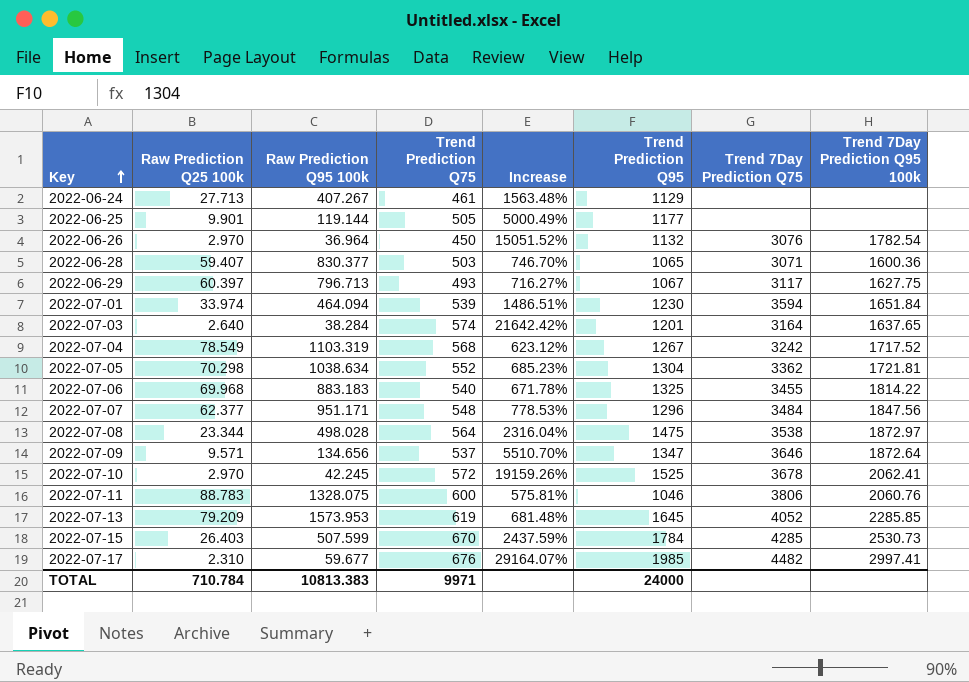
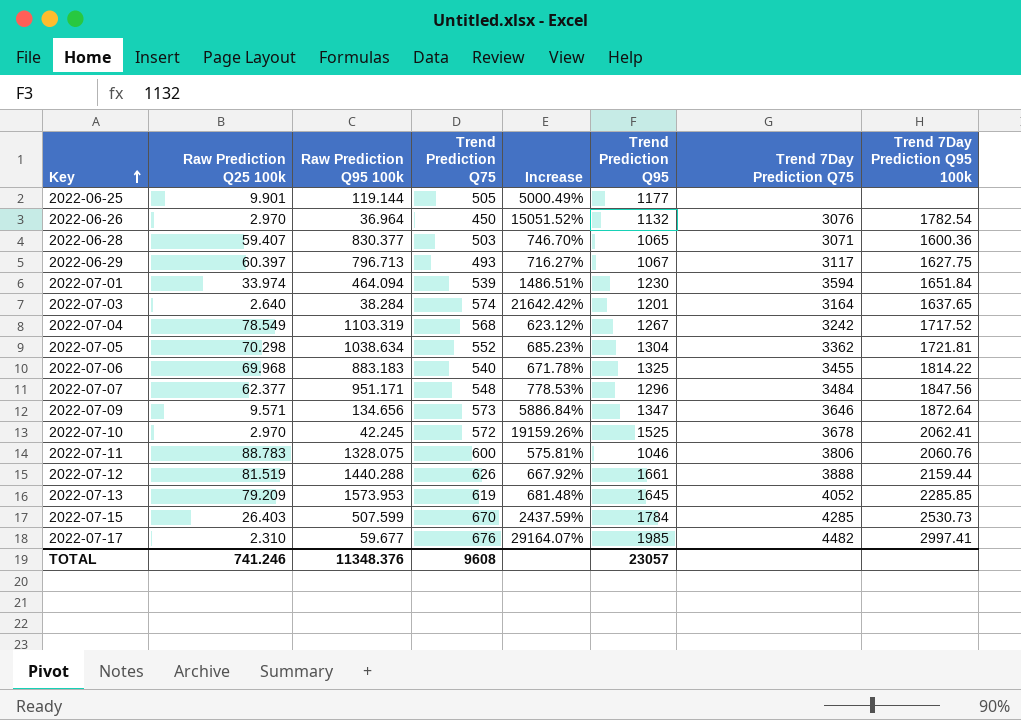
row 2022-06-24: 27.713 | 407.267 | 461 | 1563.48% | 1129 | none | none -> none
row 2022-07-08: 23.344 | 498.028 | 564 | 2316.04% | 1475 | 3538 | 1872.97 -> none
2022-07-09 | Trend Prediction Q75: 537 -> 573
2022-07-09 | Increase: 5510.70% -> 5886.84%
row 2022-07-12: none -> 81.519 | 1440.288 | 626 | 667.92% | 1661 | 3888 | 2159.44
TOTAL | Raw Prediction Q25 100k: 710.784 -> 741.246
TOTAL | Raw Prediction Q95 100k: 10813.383 -> 11348.376
TOTAL | Trend Prediction Q75: 9971 -> 9608
TOTAL | Trend Prediction Q95: 24000 -> 23057

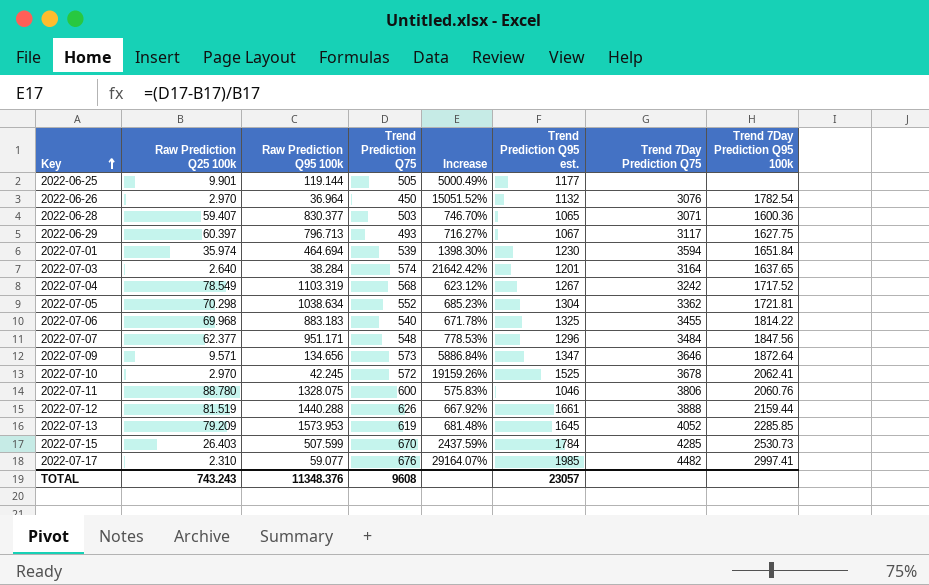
column name: Trend Prediction Q95 -> Trend Prediction Q95 est.
2022-07-01 | Raw Prediction Q25 100k: 33.974 -> 35.974
2022-07-01 | Raw Prediction Q95 100k: 464.094 -> 464.694
2022-07-01 | Increase: 1486.51% -> 1398.30%
2022-07-11 | Raw Prediction Q25 100k: 88.783 -> 88.780
2022-07-11 | Increase: 575.81% -> 575.83%
2022-07-17 | Raw Prediction Q95 100k: 59.677 -> 59.077
TOTAL | Raw Prediction Q25 100k: 741.246 -> 743.243

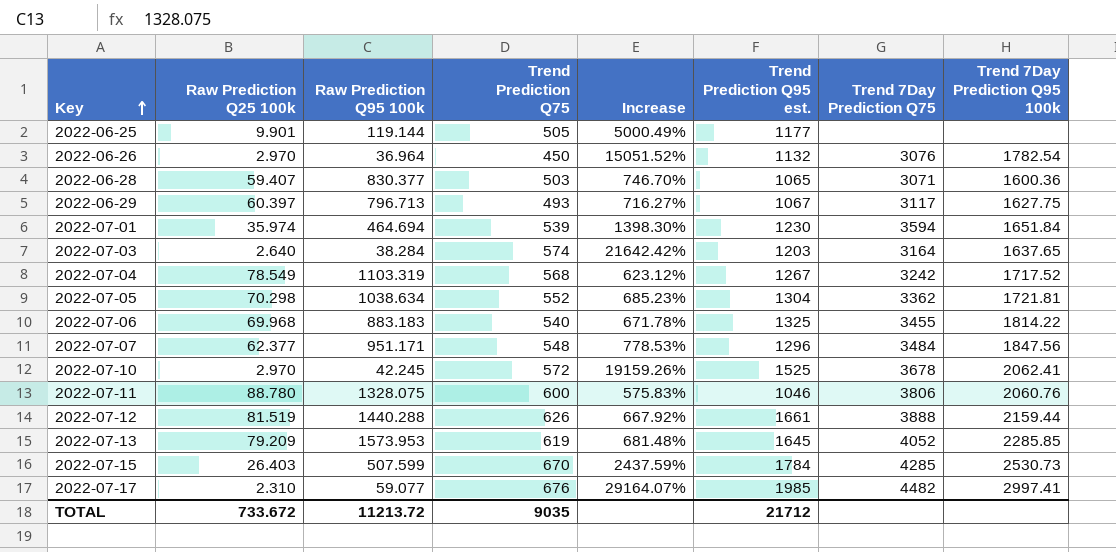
row 2022-07-09: 9.571 | 134.656 | 573 | 5886.84% | 1347 | 3646 | 1872.64 -> none
2022-07-03 | Trend Prediction Q95 est.: 1201 -> 1203
TOTAL | Raw Prediction Q25 100k: 743.243 -> 733.672
TOTAL | Raw Prediction Q95 100k: 11348.376 -> 11213.72
TOTAL | Trend Prediction Q75: 9608 -> 9035
TOTAL | Trend Prediction Q95 est.: 23057 -> 21712

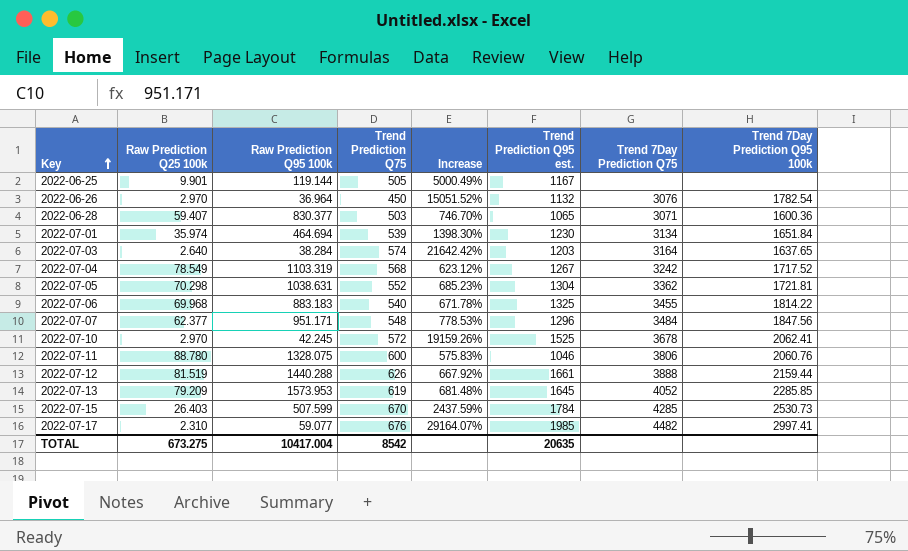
row 2022-06-29: 60.397 | 796.713 | 493 | 716.27% | 1067 | 3117 | 1627.75 -> none
2022-06-25 | Trend Prediction Q95 est.: 1177 -> 1167
2022-07-01 | Trend 7Day Prediction Q75: 3594 -> 3134
2022-07-05 | Raw Prediction Q95 100k: 1038.634 -> 1038.631
TOTAL | Raw Prediction Q25 100k: 733.672 -> 673.275
TOTAL | Raw Prediction Q95 100k: 11213.72 -> 10417.004
TOTAL | Trend Prediction Q75: 9035 -> 8542
TOTAL | Trend Prediction Q95 est.: 21712 -> 20635

